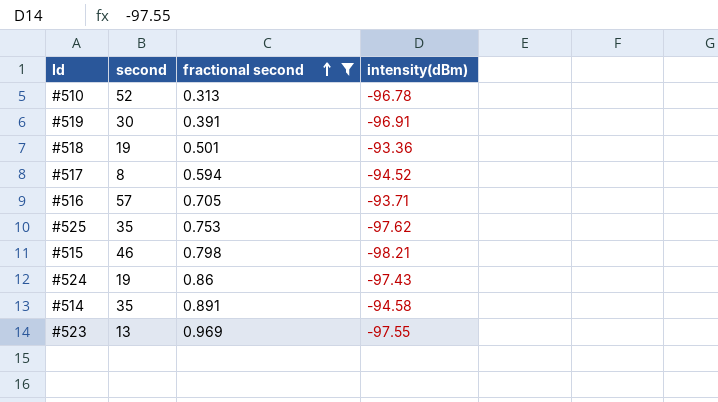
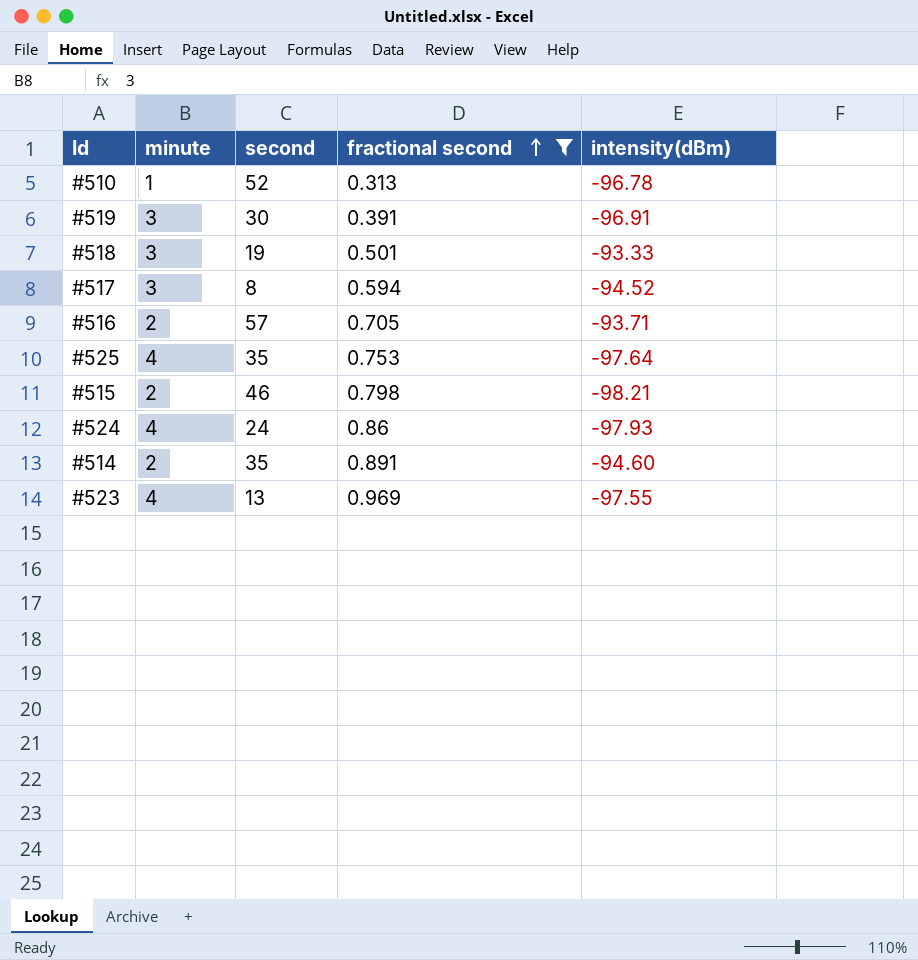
column minute | position: none -> 2
#518 | intensity(dBm): -93.36 -> -93.33
#525 | intensity(dBm): -97.62 -> -97.64
#524 | second: 19 -> 24
#524 | intensity(dBm): -97.43 -> -97.93
#514 | intensity(dBm): -94.58 -> -94.60

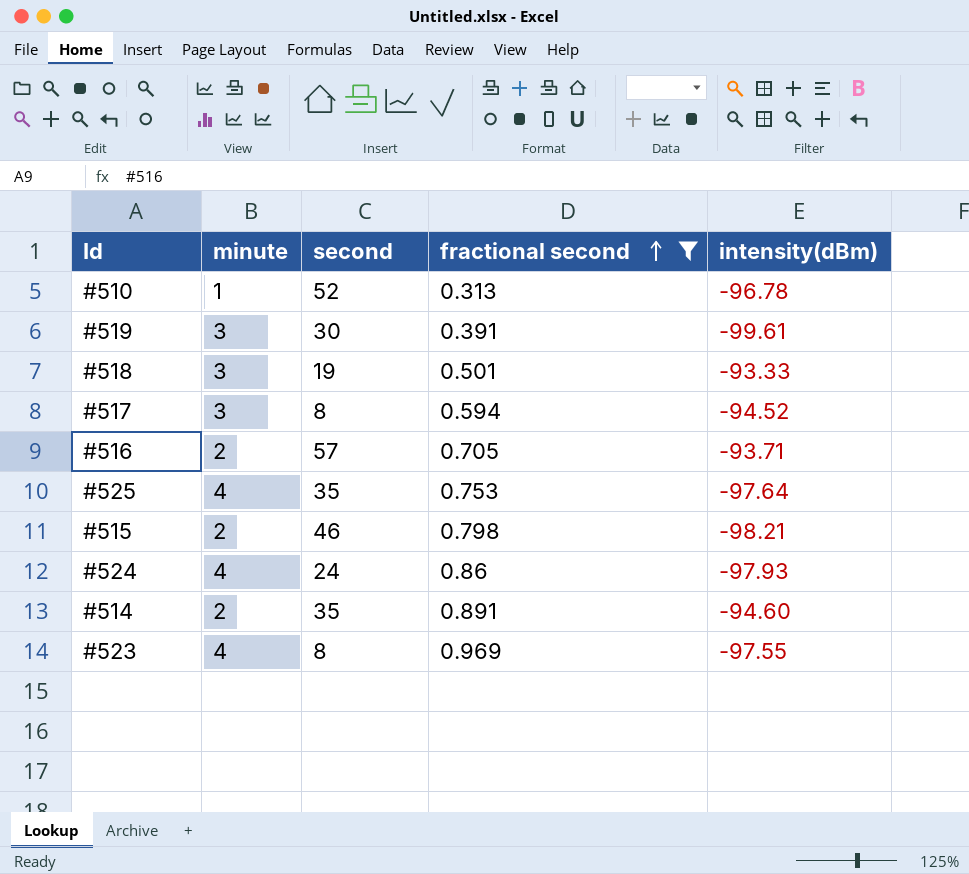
#519 | intensity(dBm): -96.91 -> -99.61
#523 | second: 13 -> 8

